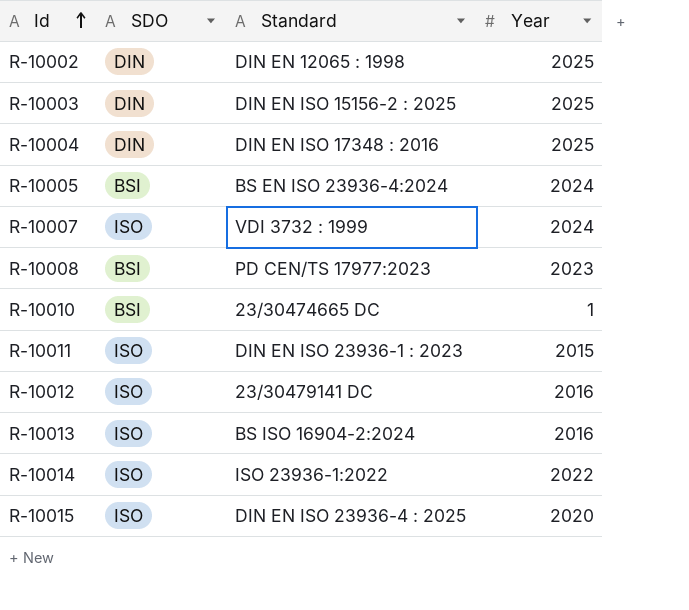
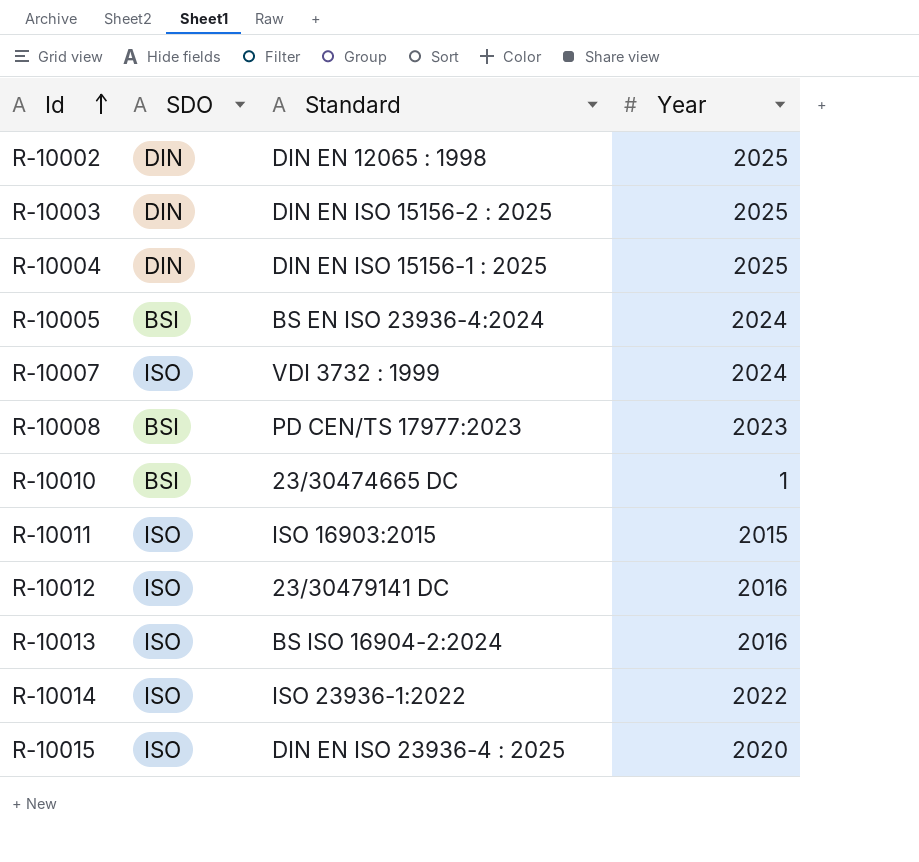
R-10004 | Standard: DIN EN ISO 17348 : 2016 -> DIN EN ISO 15156-1 : 2025
R-10011 | Standard: DIN EN ISO 23936-1 : 2023 -> ISO 16903:2015

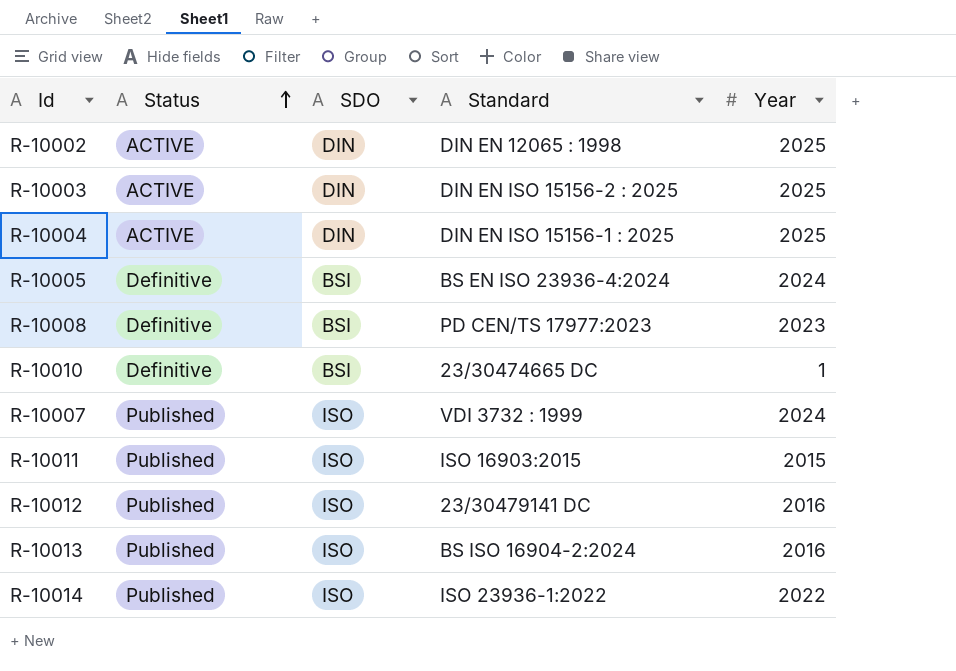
row order: Id ascending -> Status ascending
column Status | position: none -> 2
row R-10015: ISO | DIN EN ISO 23936-4 : 2025 | 2020 -> none

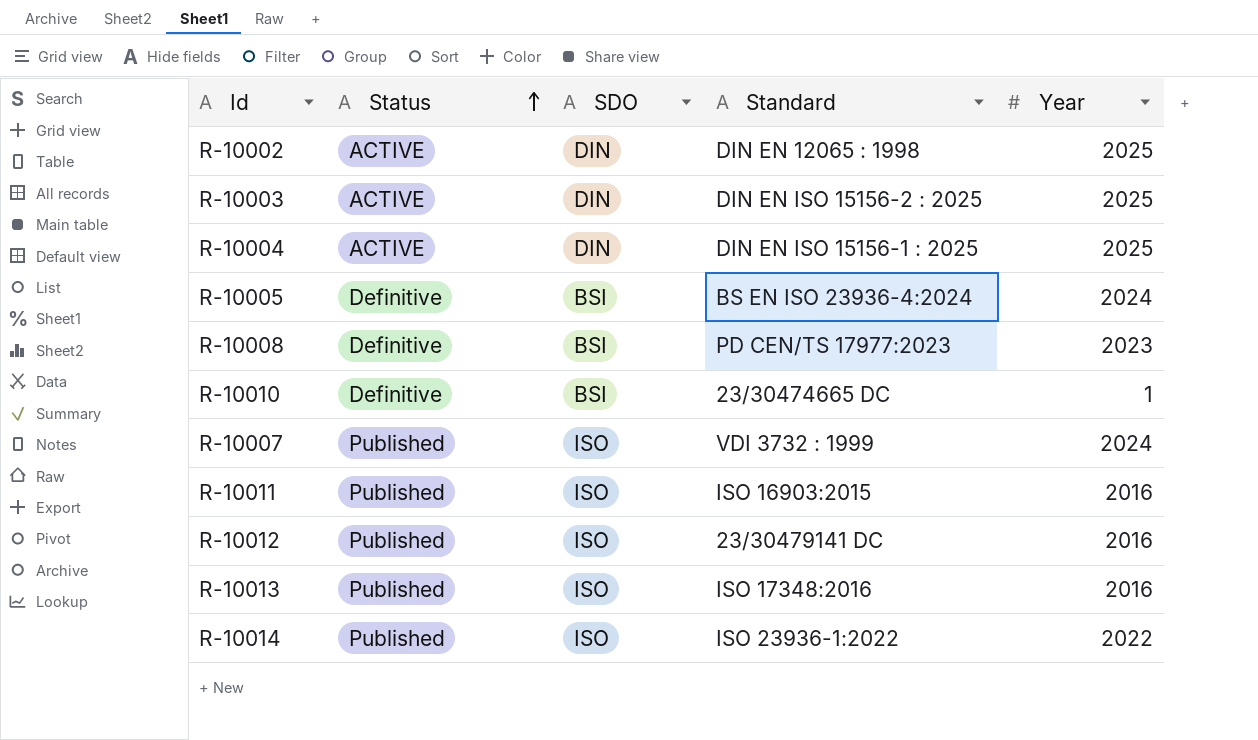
R-10011 | Year: 2015 -> 2016
R-10013 | Standard: BS ISO 16904-2:2024 -> ISO 17348:2016

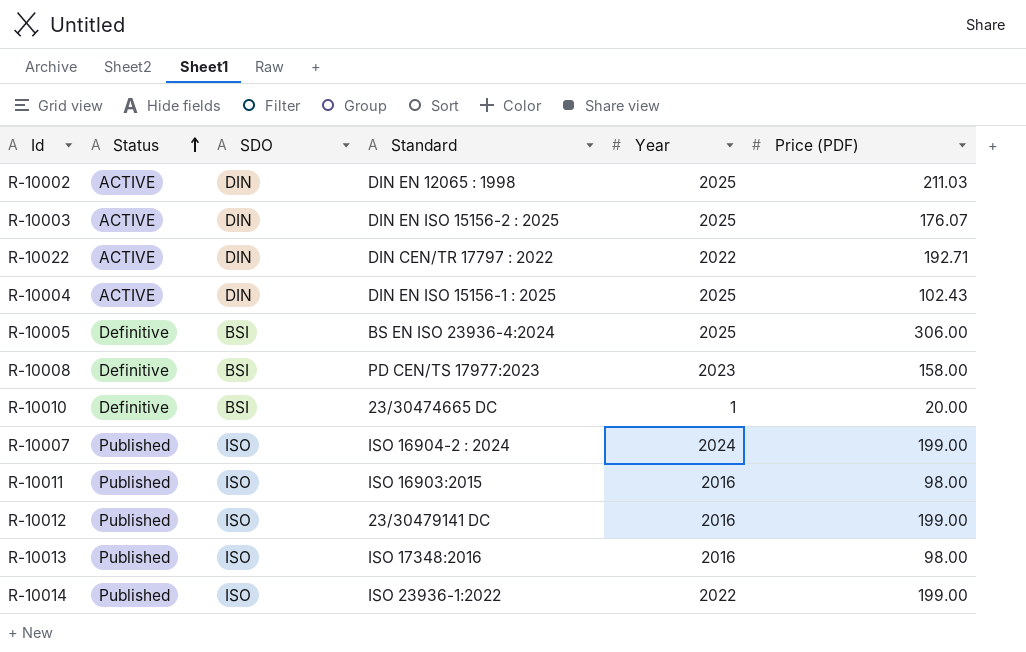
column Price (PDF) | position: none -> 6
row R-10022: none -> ACTIVE | DIN | DIN CEN/TR 17797 : 2022 | 2022 | 192.71
R-10005 | Year: 2024 -> 2025
R-10007 | Standard: VDI 3732 : 1999 -> ISO 16904-2 : 2024

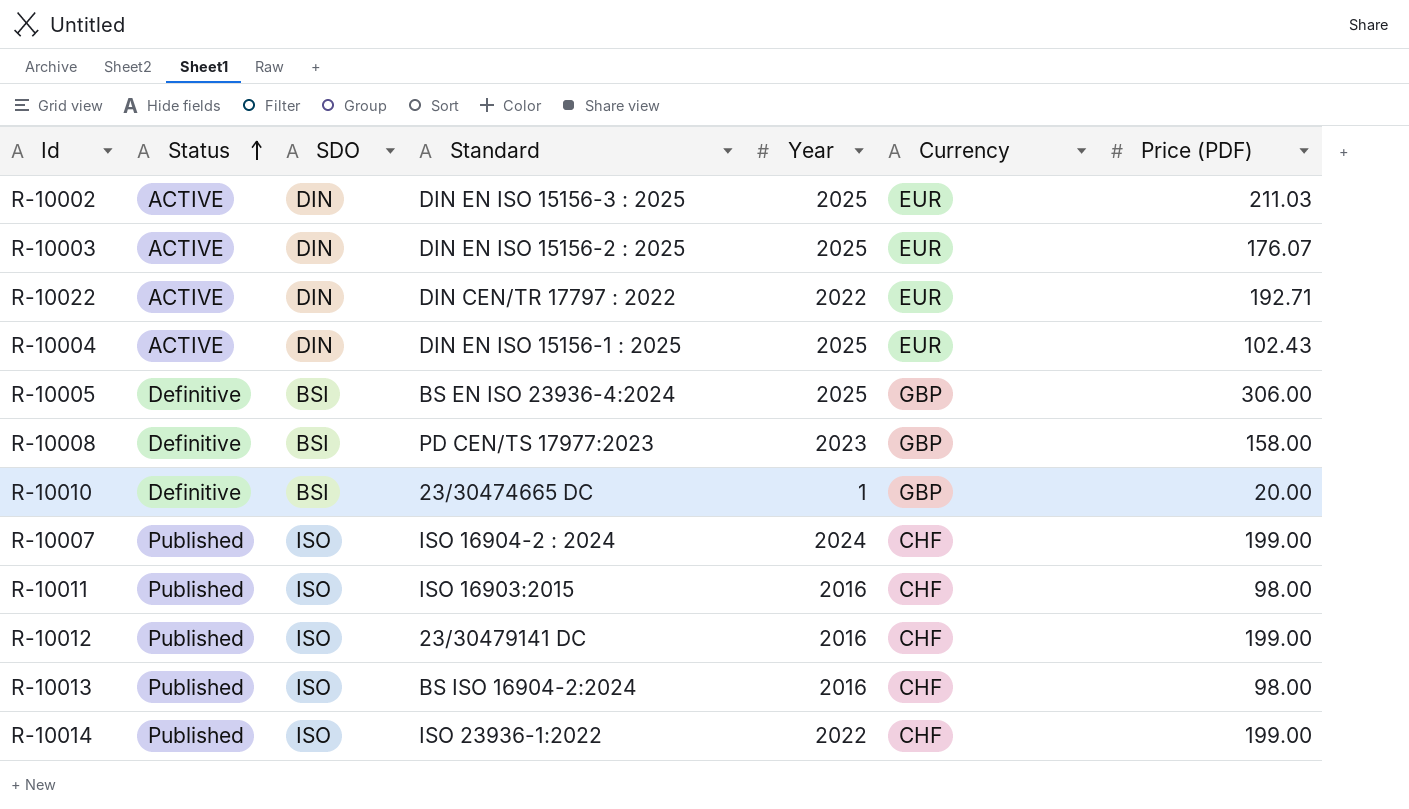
column Currency | position: none -> 6
R-10002 | Standard: DIN EN 12065 : 1998 -> DIN EN ISO 15156-3 : 2025
R-10013 | Standard: ISO 17348:2016 -> BS ISO 16904-2:2024

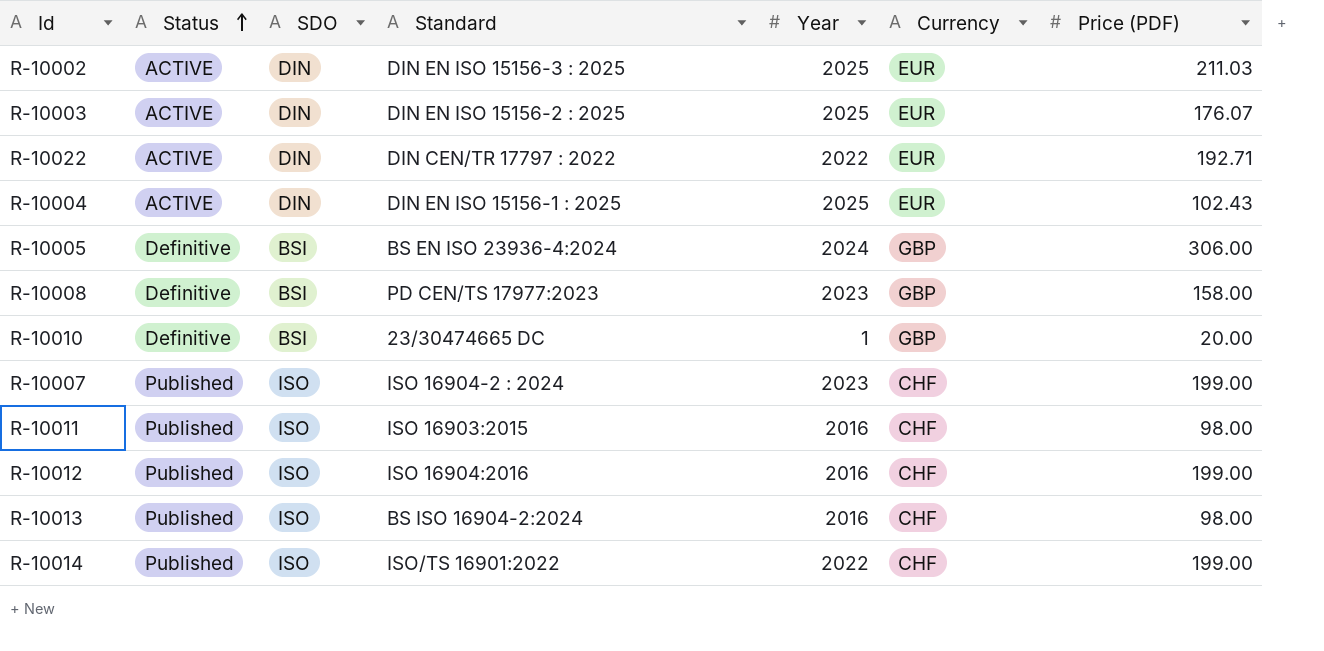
R-10005 | Year: 2025 -> 2024
R-10007 | Year: 2024 -> 2023
R-10012 | Standard: 23/30479141 DC -> ISO 16904:2016
R-10014 | Standard: ISO 23936-1:2022 -> ISO/TS 16901:2022

